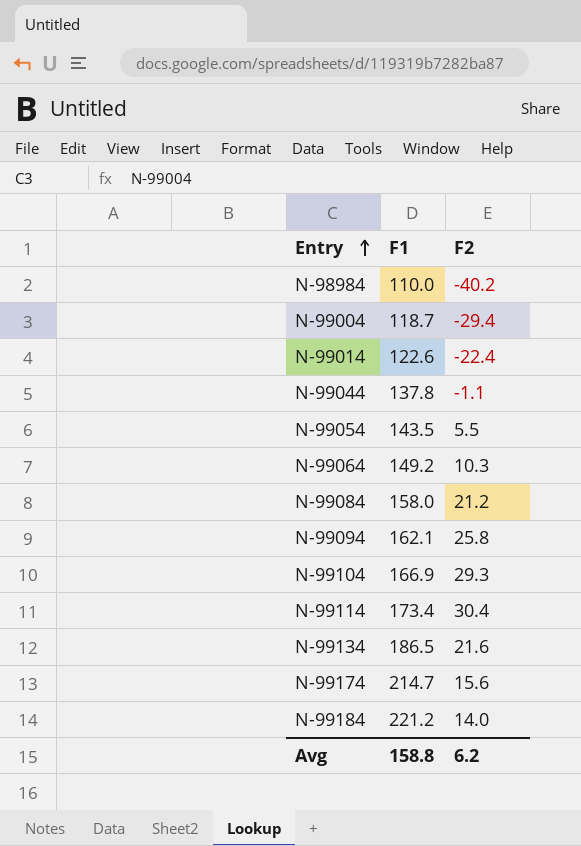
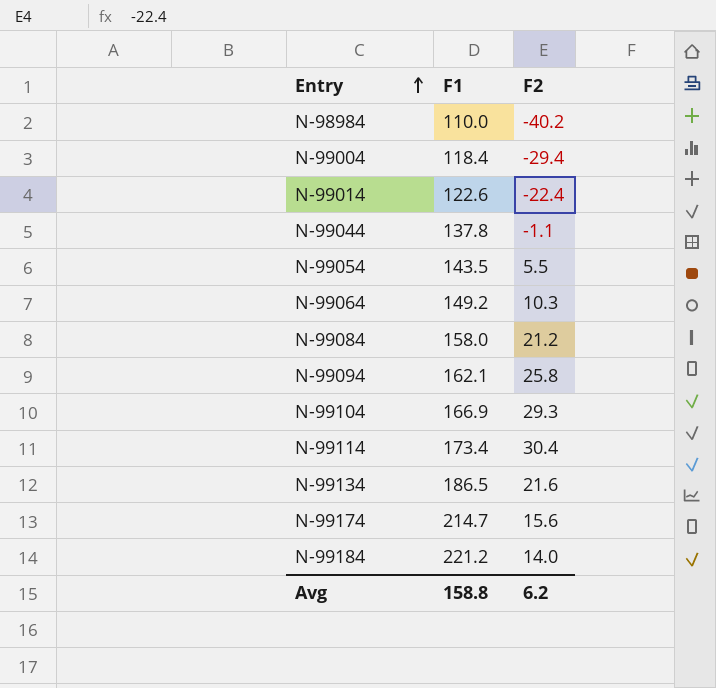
N-99004 | F1: 118.7 -> 118.4

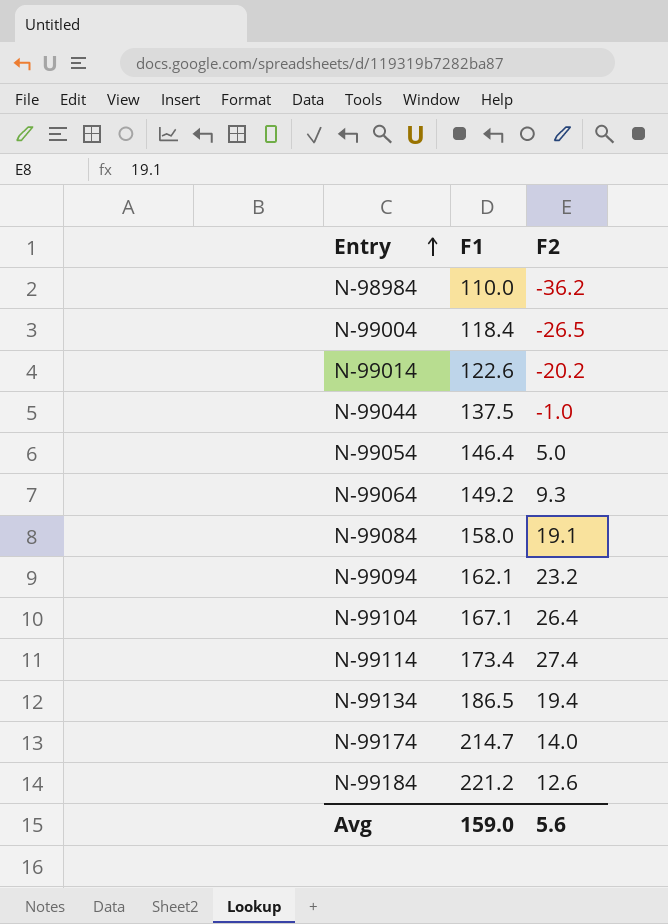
N-98984 | F2: -40.2 -> -36.2
N-99004 | F2: -29.4 -> -26.5
N-99014 | F2: -22.4 -> -20.2
N-99044 | F1: 137.8 -> 137.5
N-99044 | F2: -1.1 -> -1.0
N-99054 | F1: 143.5 -> 146.4
N-99054 | F2: 5.5 -> 5.0
N-99064 | F2: 10.3 -> 9.3
N-99084 | F2: 21.2 -> 19.1
N-99094 | F2: 25.8 -> 23.2
N-99104 | F1: 166.9 -> 167.1
N-99104 | F2: 29.3 -> 26.4
N-99114 | F2: 30.4 -> 27.4
N-99134 | F2: 21.6 -> 19.4
N-99174 | F2: 15.6 -> 14.0
N-99184 | F2: 14.0 -> 12.6
Avg | F1: 158.8 -> 159.0
Avg | F2: 6.2 -> 5.6

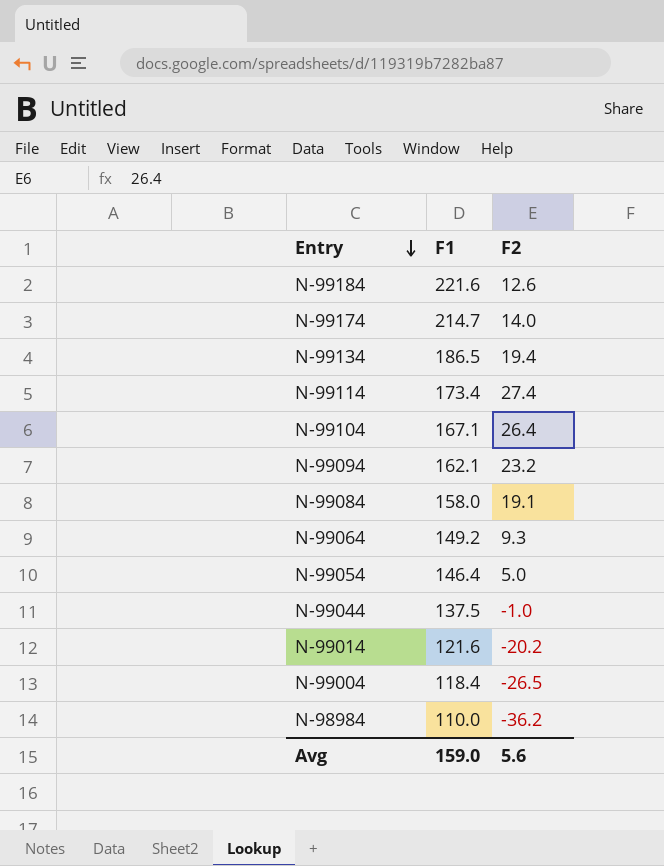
row order: Entry ascending -> Entry descending
N-99184 | F1: 221.2 -> 221.6
N-99014 | F1: 122.6 -> 121.6

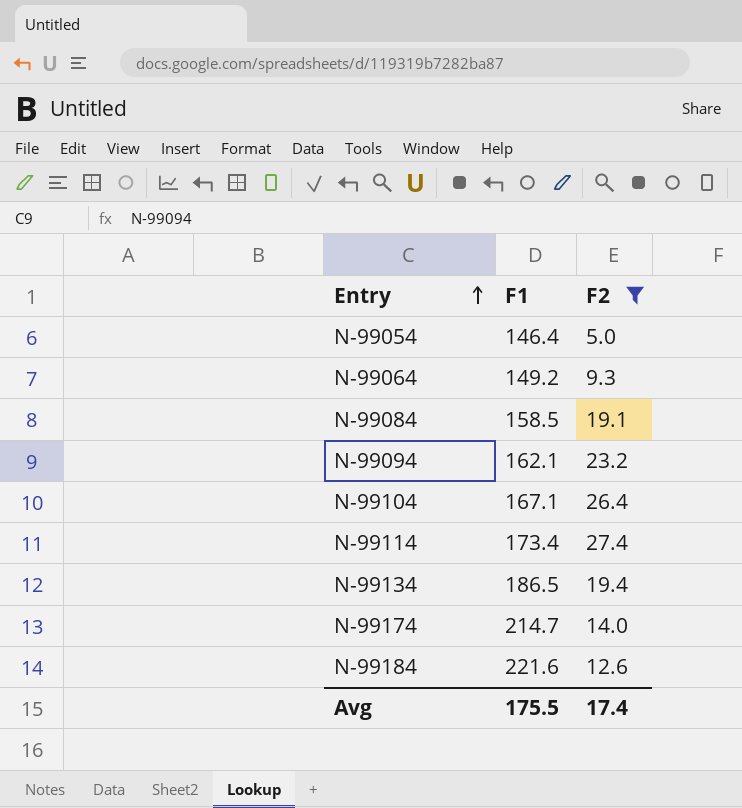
filter: none -> F2 >= 5.0
row order: Entry descending -> Entry ascending
N-99084 | F1: 158.0 -> 158.5
Avg | F1: 159.0 -> 175.5
Avg | F2: 5.6 -> 17.4

